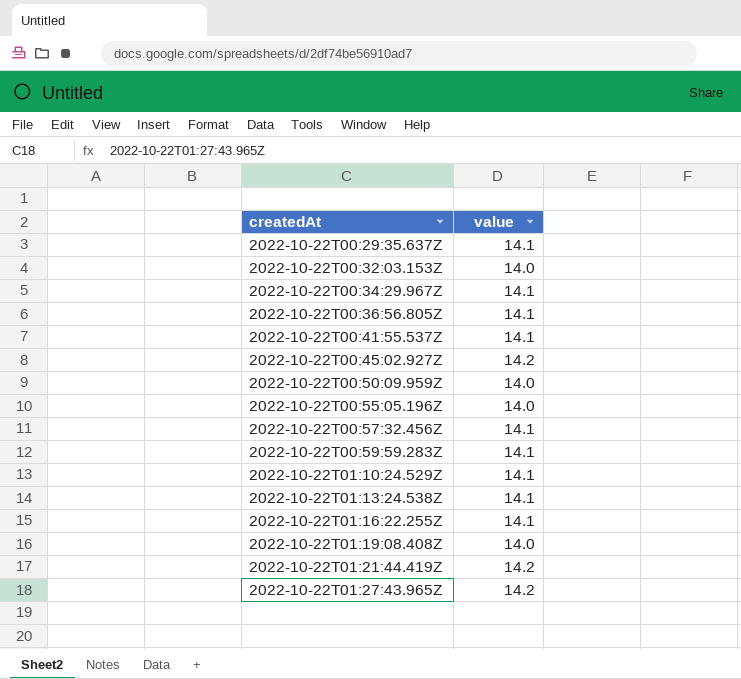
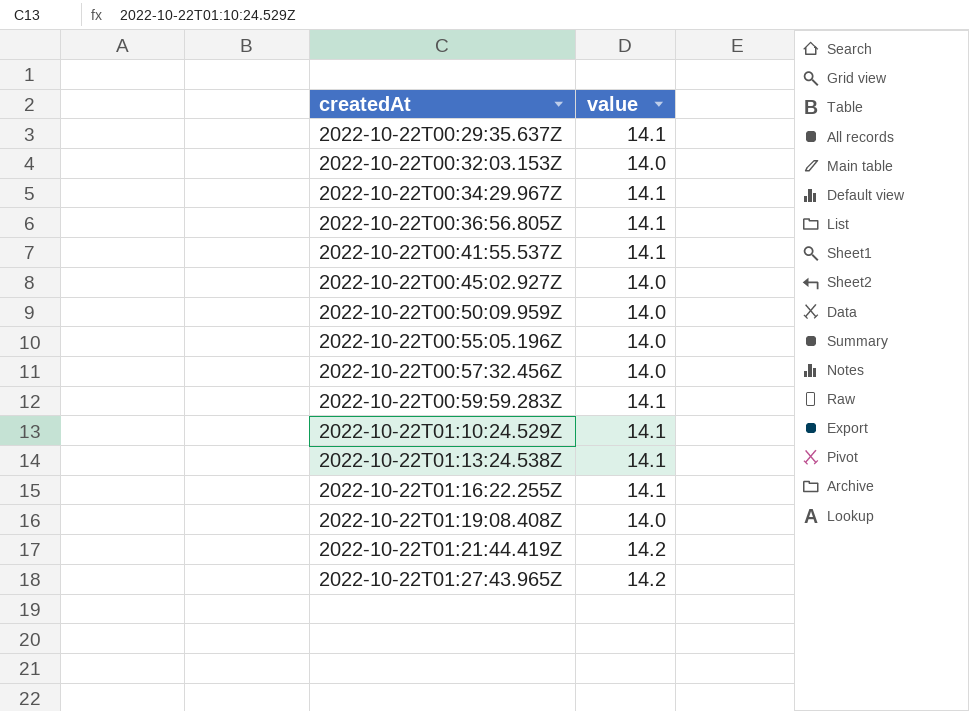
2022-10-22T00:45:02.927Z | value: 14.2 -> 14.0
2022-10-22T00:57:32.456Z | value: 14.1 -> 14.0

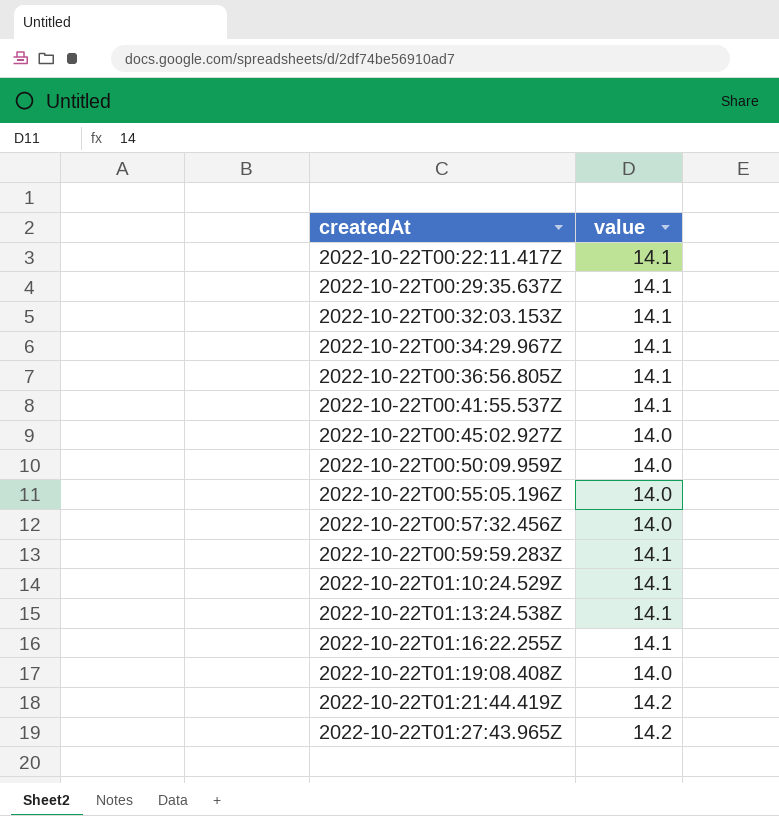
row 2022-10-22T00:22:11.417Z: none -> 14.1
2022-10-22T00:32:03.153Z | value: 14.0 -> 14.1

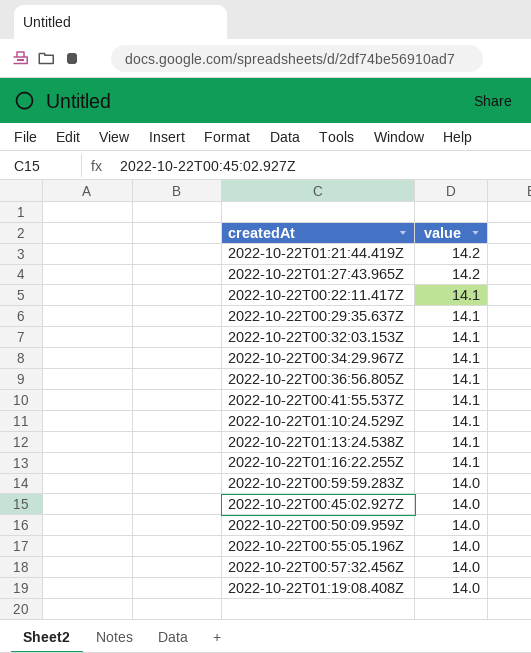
row order: createdAt ascending -> value descending
2022-10-22T00:59:59.283Z | value: 14.1 -> 14.0

